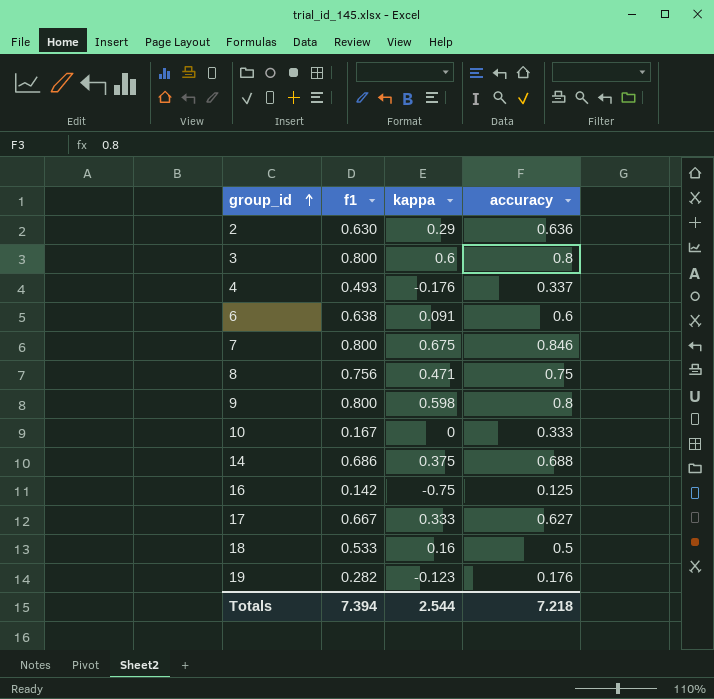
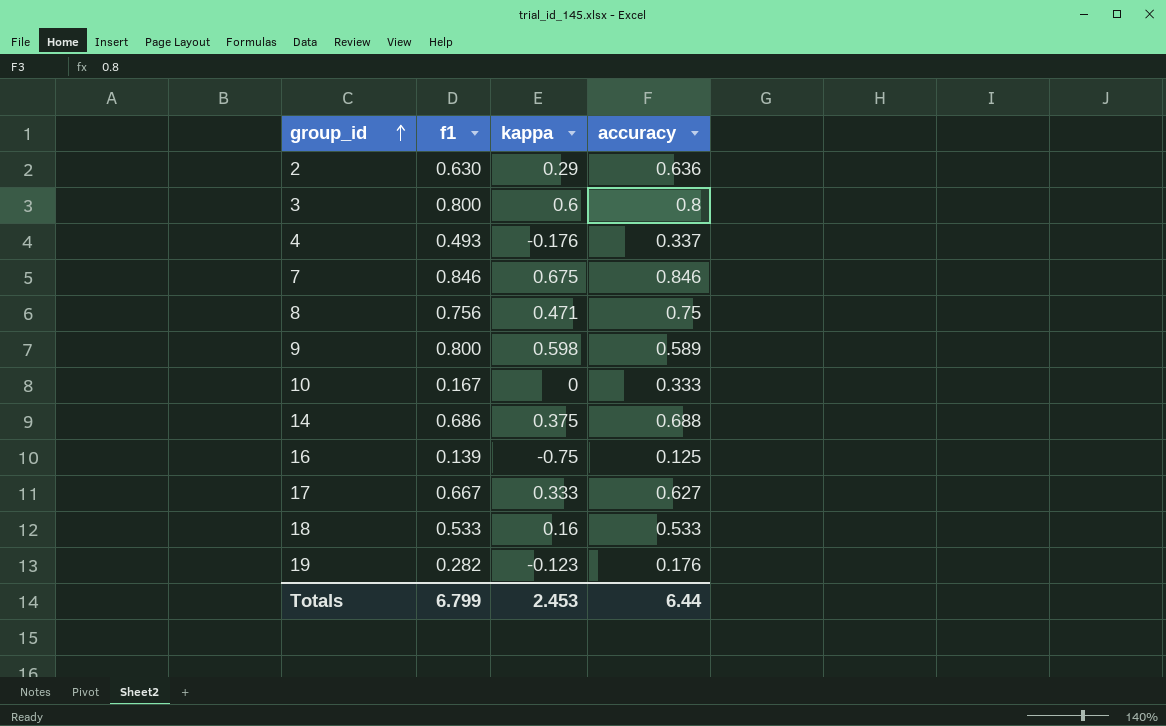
row 6: 0.638 | 0.091 | 0.6 -> none
7 | f1: 0.800 -> 0.846
9 | accuracy: 0.8 -> 0.589
16 | f1: 0.142 -> 0.139
18 | accuracy: 0.5 -> 0.533
Totals | f1: 7.394 -> 6.799
Totals | kappa: 2.544 -> 2.453
Totals | accuracy: 7.218 -> 6.44

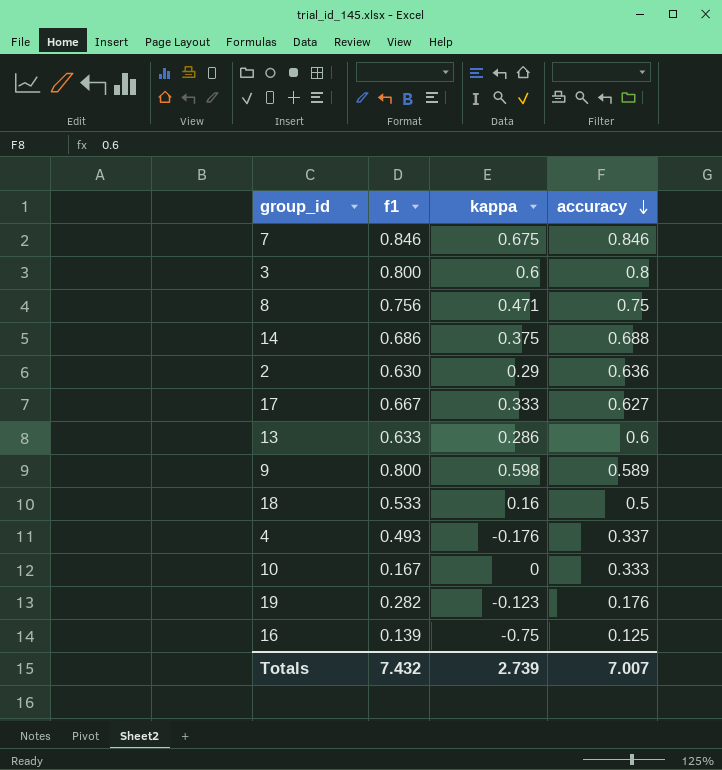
row order: group_id ascending -> accuracy descending
row 13: none -> 0.633 | 0.286 | 0.6
18 | accuracy: 0.533 -> 0.5
Totals | f1: 6.799 -> 7.432
Totals | kappa: 2.453 -> 2.739
Totals | accuracy: 6.44 -> 7.007

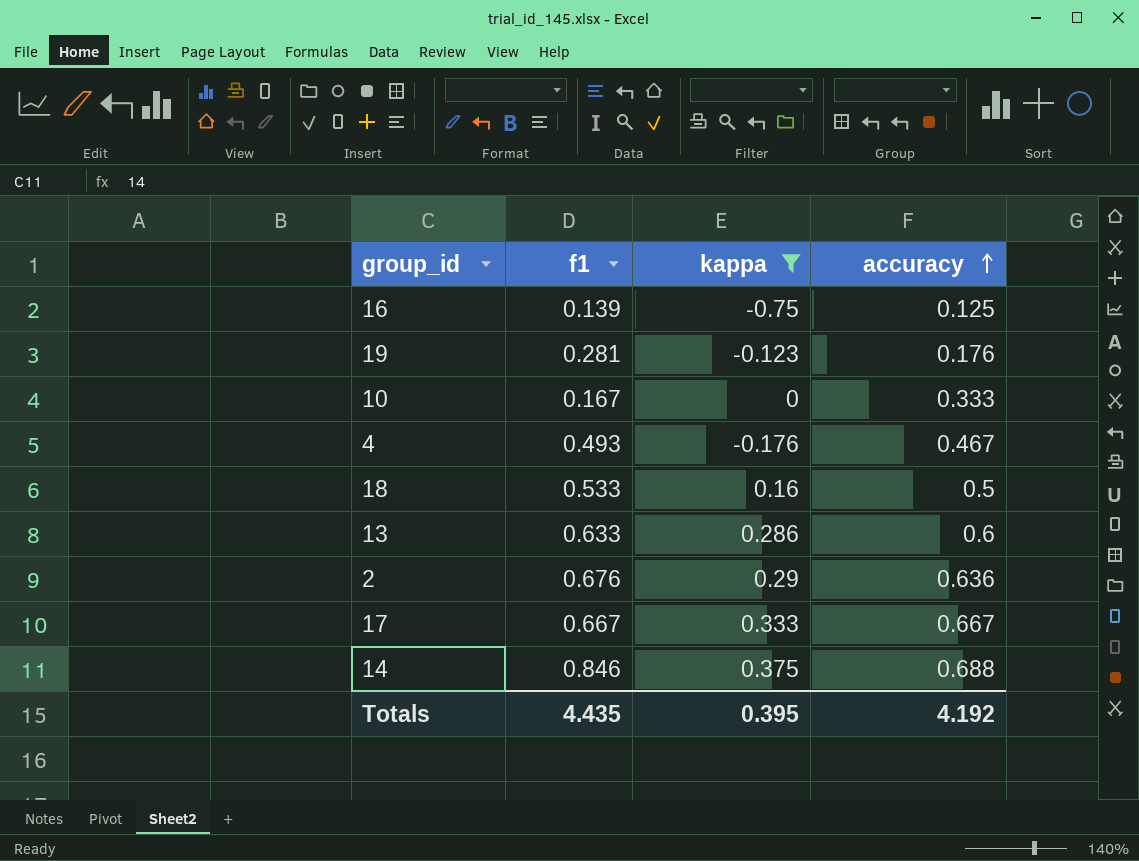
filter: none -> kappa <= 0.375
row order: accuracy descending -> accuracy ascending
19 | f1: 0.282 -> 0.281
4 | accuracy: 0.337 -> 0.467
2 | f1: 0.630 -> 0.676
17 | accuracy: 0.627 -> 0.667
14 | f1: 0.686 -> 0.846
Totals | f1: 7.432 -> 4.435
Totals | kappa: 2.739 -> 0.395
Totals | accuracy: 7.007 -> 4.192

